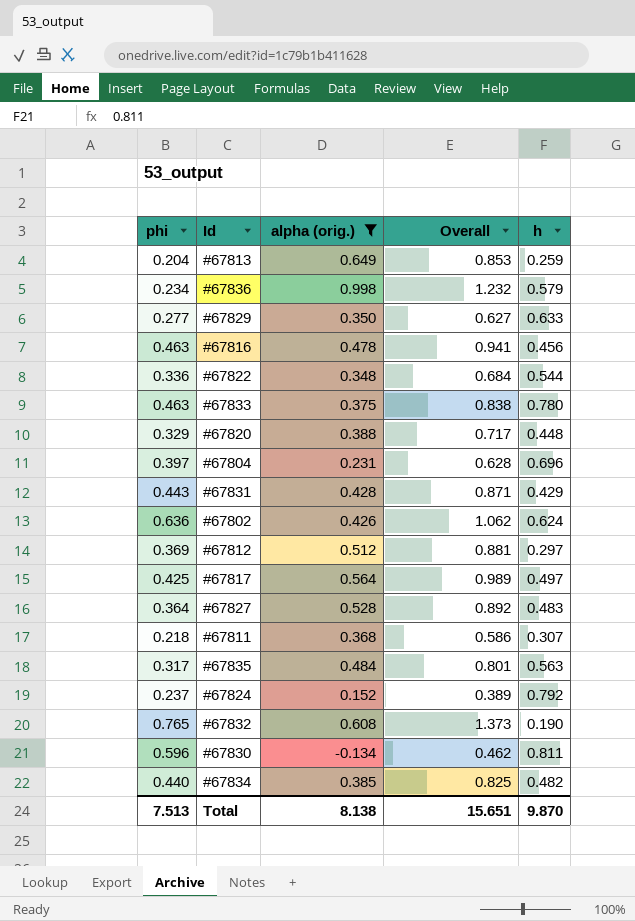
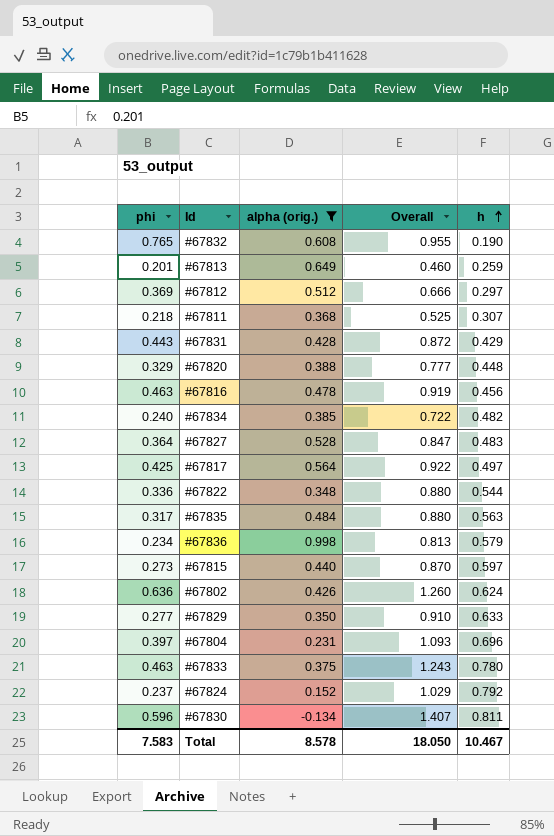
row order: none -> h ascending
column Overall | formula: [phi] + [alpha (orig.)] -> [phi] + [h]
#67813 | phi: 0.204 -> 0.201
#67834 | phi: 0.440 -> 0.240
row #67815: none -> 0.273 | 0.440 | 0.870 | 0.597
Total | phi: 7.513 -> 7.583
Total | alpha (orig.): 8.138 -> 8.578
Total | Overall: 15.651 -> 18.050
Total | h: 9.870 -> 10.467

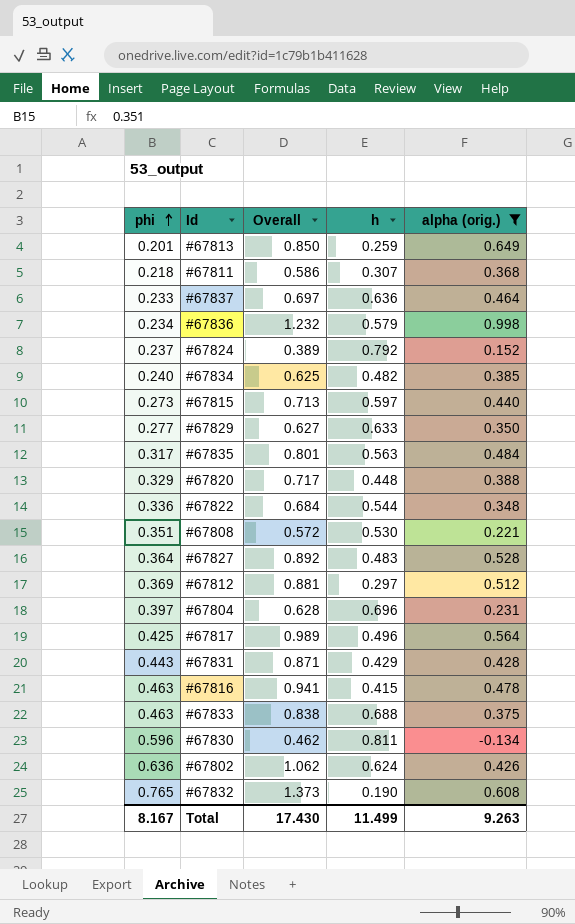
row order: h ascending -> phi ascending
column Overall | formula: [phi] + [h] -> [phi] + [alpha (orig.)]
column alpha (orig.) | position: 3 -> 5
row #67837: none -> 0.233 | 0.697 | 0.636 | 0.464
row #67808: none -> 0.351 | 0.572 | 0.530 | 0.221
#67817 | h: 0.497 -> 0.496
#67816 | h: 0.456 -> 0.415
#67833 | h: 0.780 -> 0.688
Total | phi: 7.583 -> 8.167
Total | Overall: 18.050 -> 17.430
Total | h: 10.467 -> 11.499
Total | alpha (orig.): 8.578 -> 9.263

